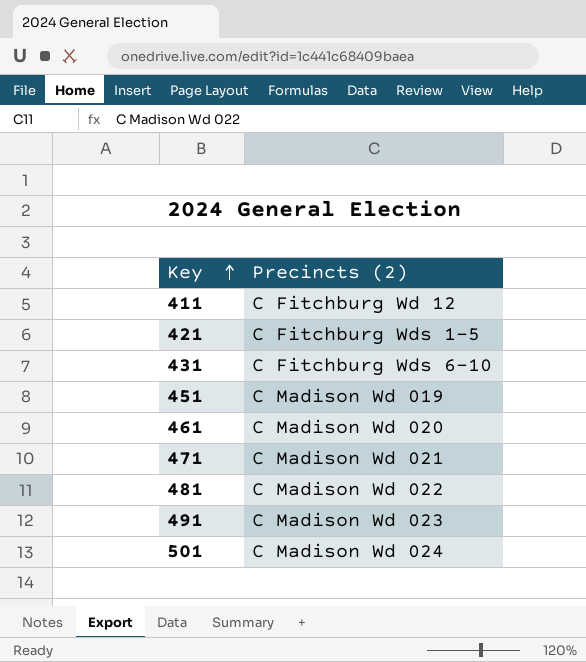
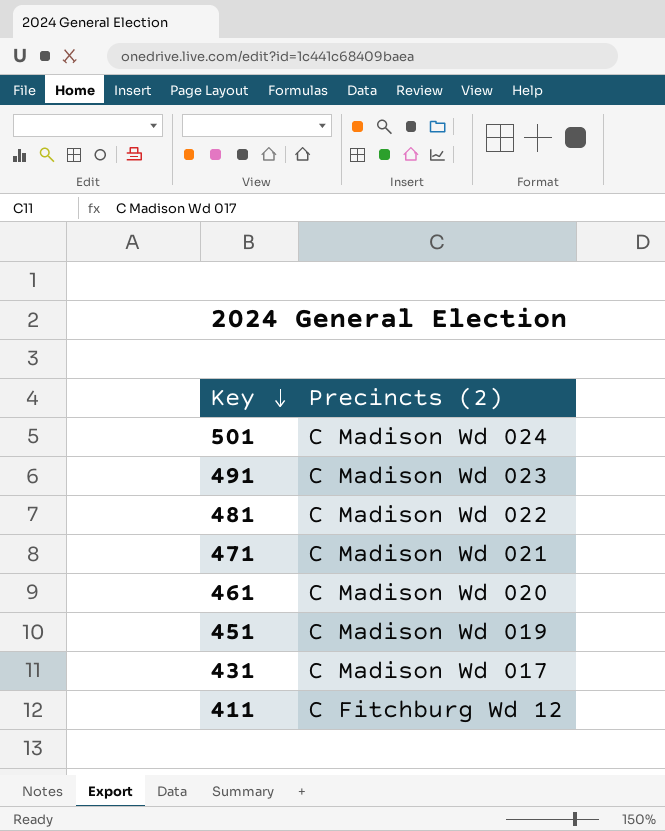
row order: Key ascending -> Key descending
row 421: C Fitchburg Wds 1-5 -> none
431 | Precincts (2): C Fitchburg Wds 6-10 -> C Madison Wd 017

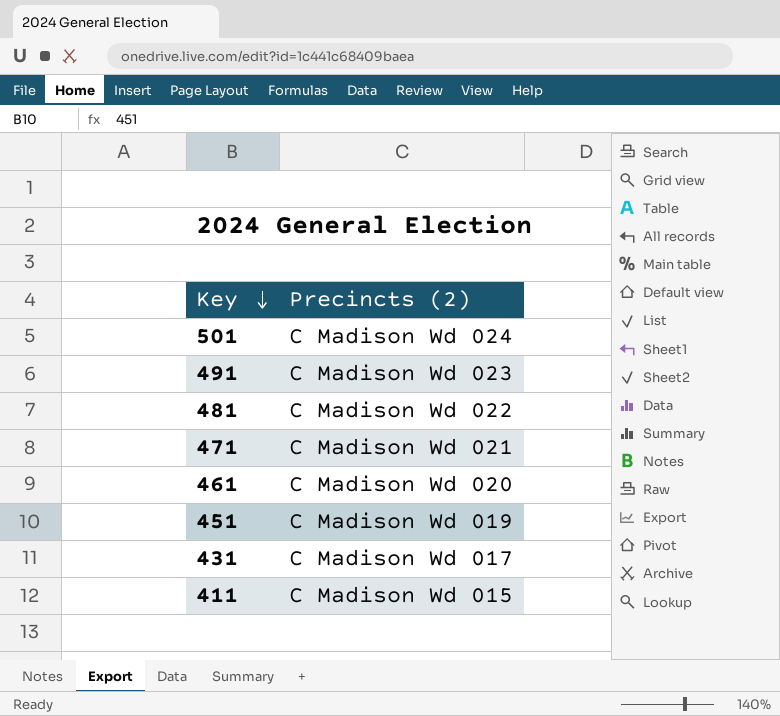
411 | Precincts (2): C Fitchburg Wd 12 -> C Madison Wd 015

